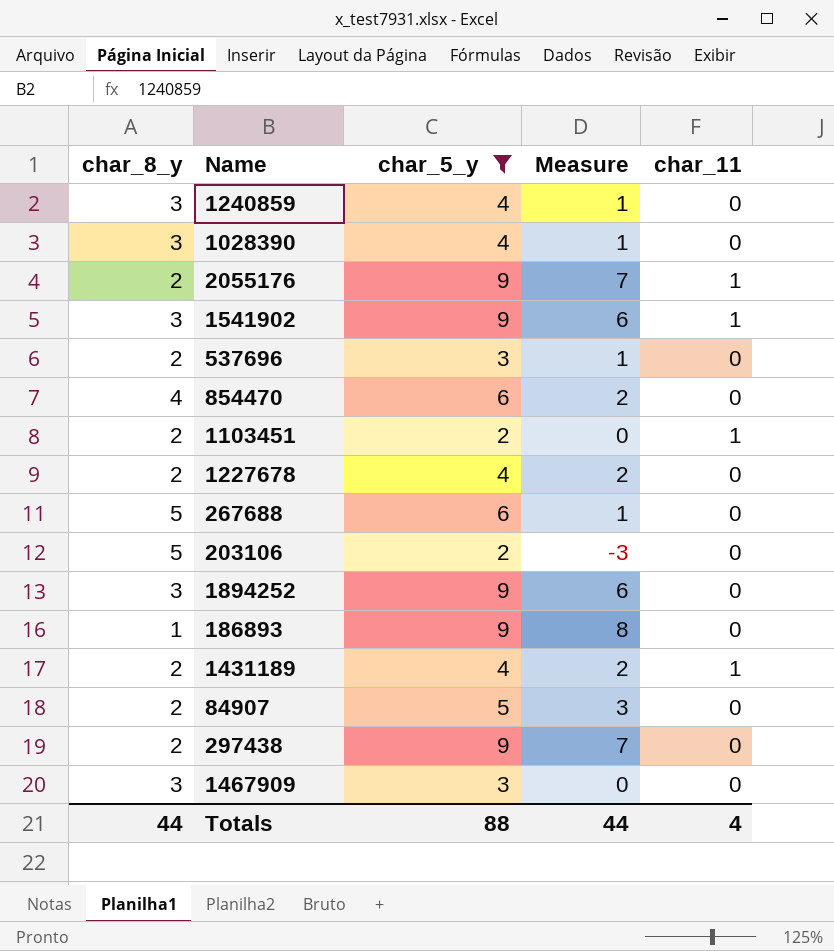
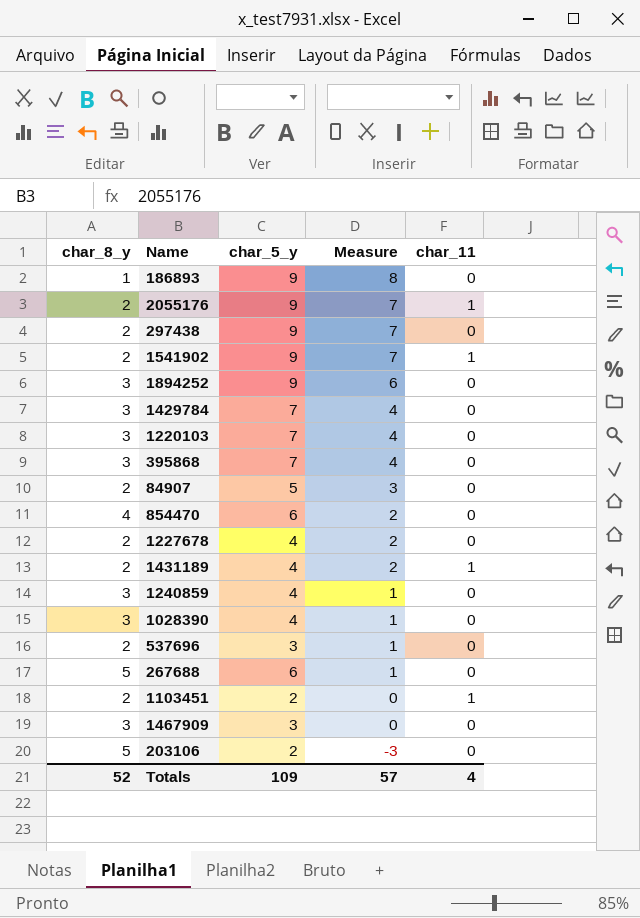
filter: char_5_y != 7 -> none
row order: none -> Measure descending
1541902 | char_8_y: 3 -> 2
1541902 | Measure: 6 -> 7
Totals | char_8_y: 44 -> 52
Totals | char_5_y: 88 -> 109
Totals | Measure: 44 -> 57

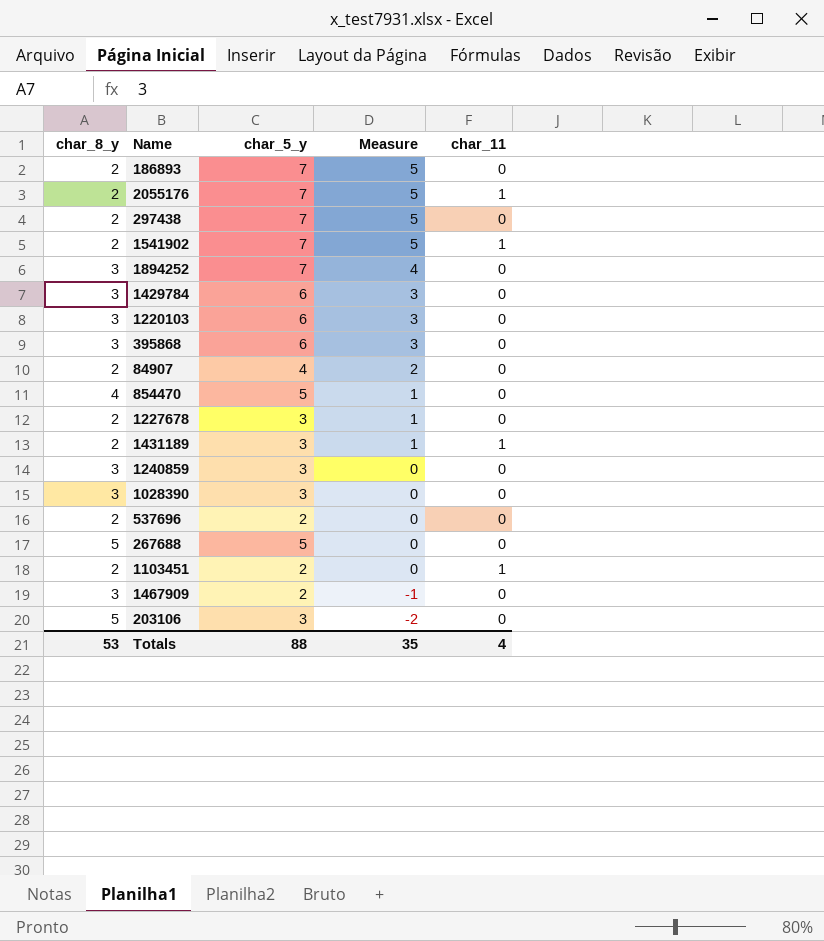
186893 | char_8_y: 1 -> 2
186893 | char_5_y: 9 -> 7
186893 | Measure: 8 -> 5
2055176 | char_5_y: 9 -> 7
2055176 | Measure: 7 -> 5
297438 | char_5_y: 9 -> 7
297438 | Measure: 7 -> 5
1541902 | char_5_y: 9 -> 7
1541902 | Measure: 7 -> 5
1894252 | char_5_y: 9 -> 7
1894252 | Measure: 6 -> 4
1429784 | char_5_y: 7 -> 6
1429784 | Measure: 4 -> 3
1220103 | char_5_y: 7 -> 6
1220103 | Measure: 4 -> 3
395868 | char_5_y: 7 -> 6
395868 | Measure: 4 -> 3
84907 | char_5_y: 5 -> 4
84907 | Measure: 3 -> 2
854470 | char_5_y: 6 -> 5
854470 | Measure: 2 -> 1
1227678 | char_5_y: 4 -> 3
1227678 | Measure: 2 -> 1
1431189 | char_5_y: 4 -> 3
1431189 | Measure: 2 -> 1
1240859 | char_5_y: 4 -> 3
1240859 | Measure: 1 -> 0
1028390 | char_5_y: 4 -> 3
1028390 | Measure: 1 -> 0
537696 | char_5_y: 3 -> 2
537696 | Measure: 1 -> 0
267688 | char_5_y: 6 -> 5
267688 | Measure: 1 -> 0
1467909 | char_5_y: 3 -> 2
1467909 | Measure: 0 -> -1
203106 | char_5_y: 2 -> 3
203106 | Measure: -3 -> -2
Totals | char_8_y: 52 -> 53
Totals | char_5_y: 109 -> 88
Totals | Measure: 57 -> 35

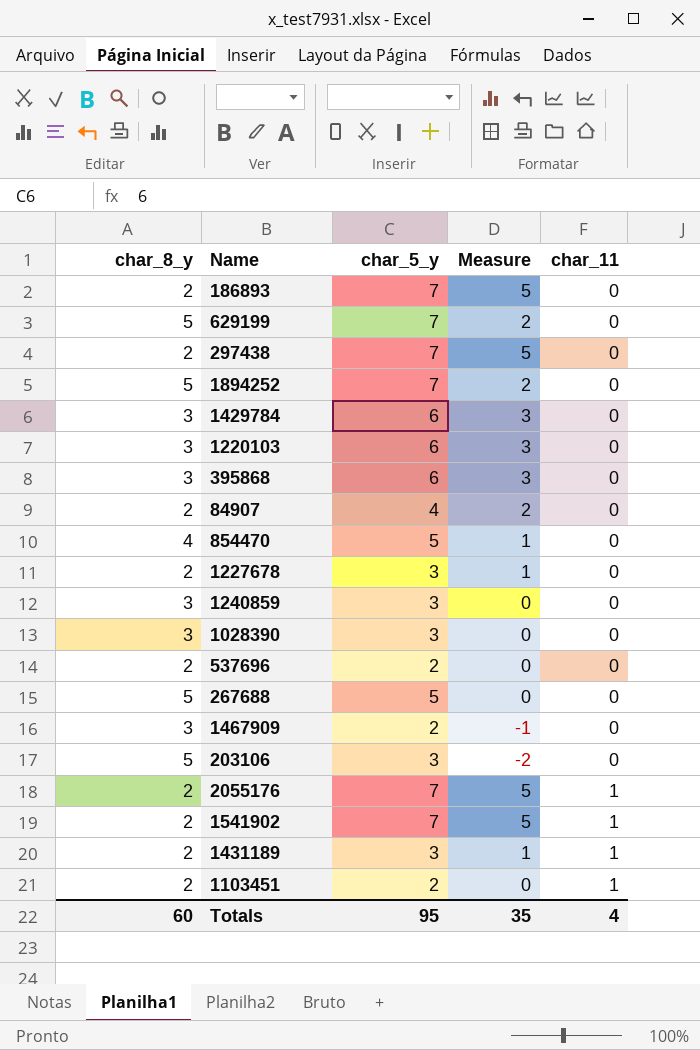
row order: Measure descending -> char_11 ascending
row 629199: none -> 5 | 7 | 2 | 0
1894252 | char_8_y: 3 -> 5
1894252 | Measure: 4 -> 2
Totals | char_8_y: 53 -> 60
Totals | char_5_y: 88 -> 95

